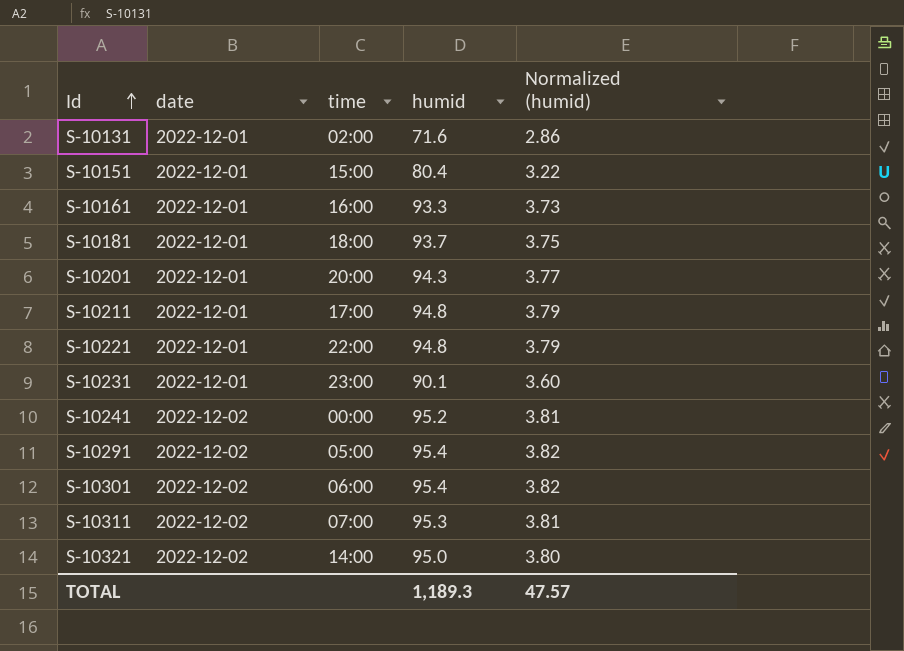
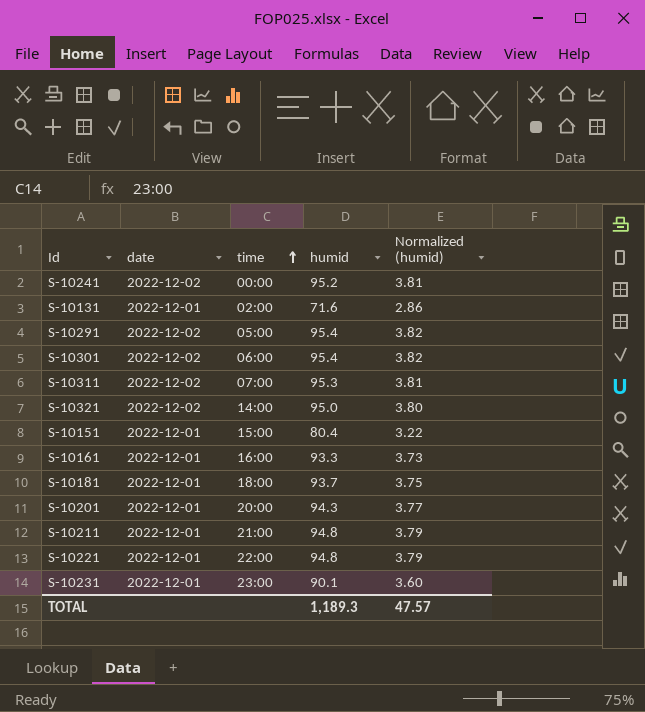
row order: Id ascending -> time ascending
S-10211 | time: 17:00 -> 21:00

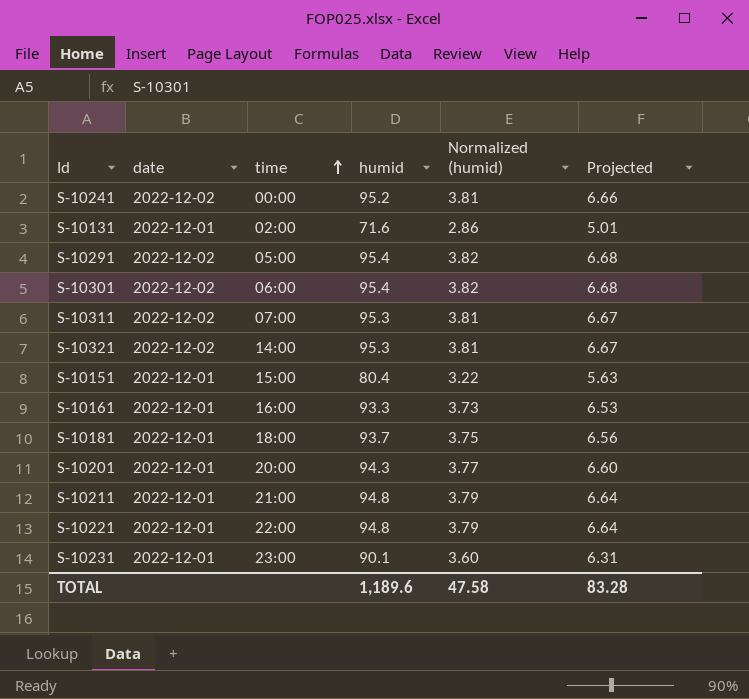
column Projected | formula: none -> [humid] * 0.07
S-10321 | humid: 95.0 -> 95.3
S-10321 | Normalized (humid): 3.80 -> 3.81
TOTAL | humid: 1,189.3 -> 1,189.6
TOTAL | Normalized (humid): 47.57 -> 47.58

